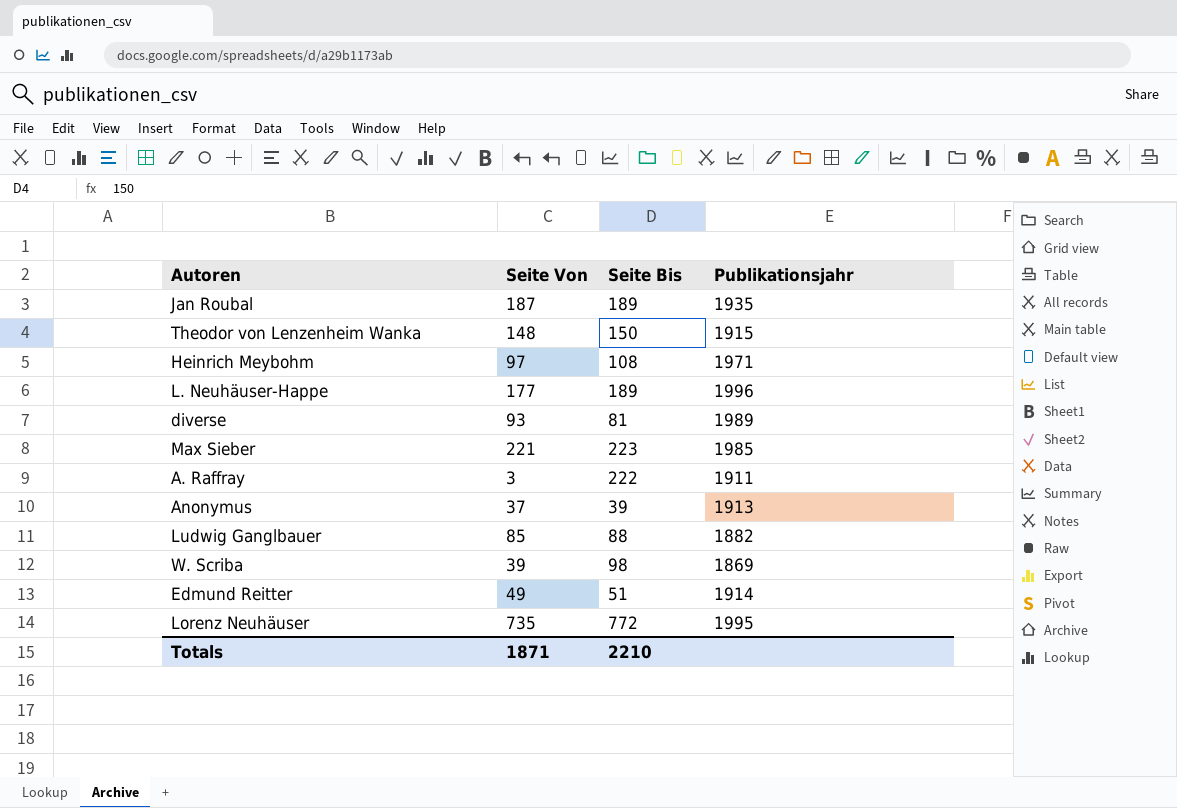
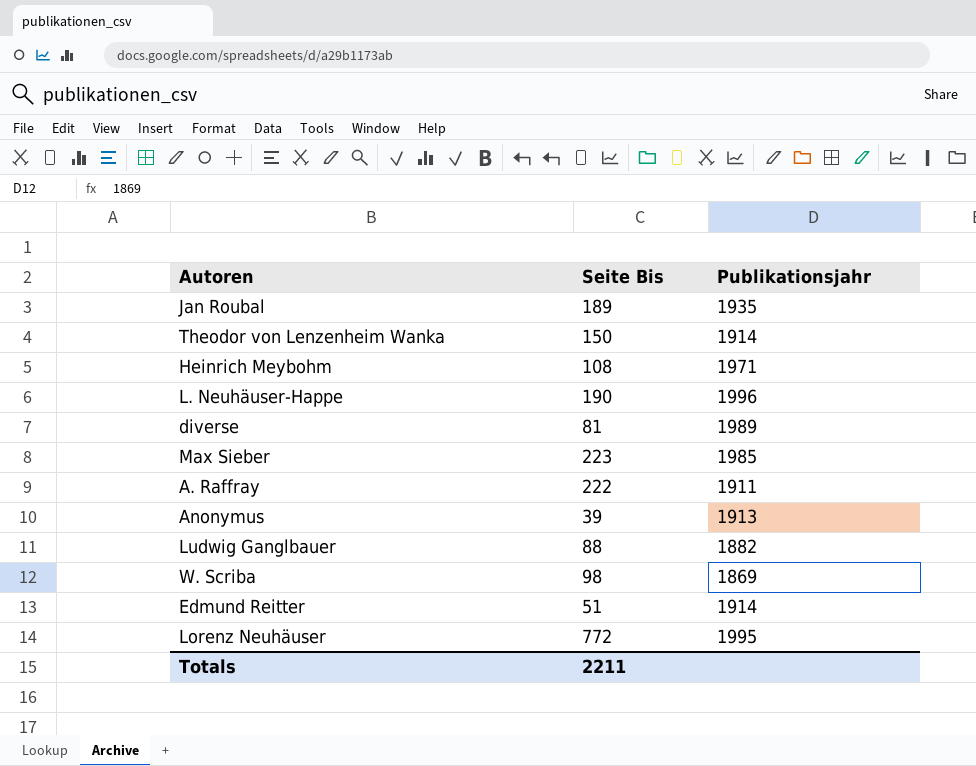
column Seite Von | position: 2 -> none
Theodor von Lenzenheim Wanka | Publikationsjahr: 1915 -> 1914
L. Neuhäuser-Happe | Seite Bis: 189 -> 190
Totals | Seite Bis: 2210 -> 2211

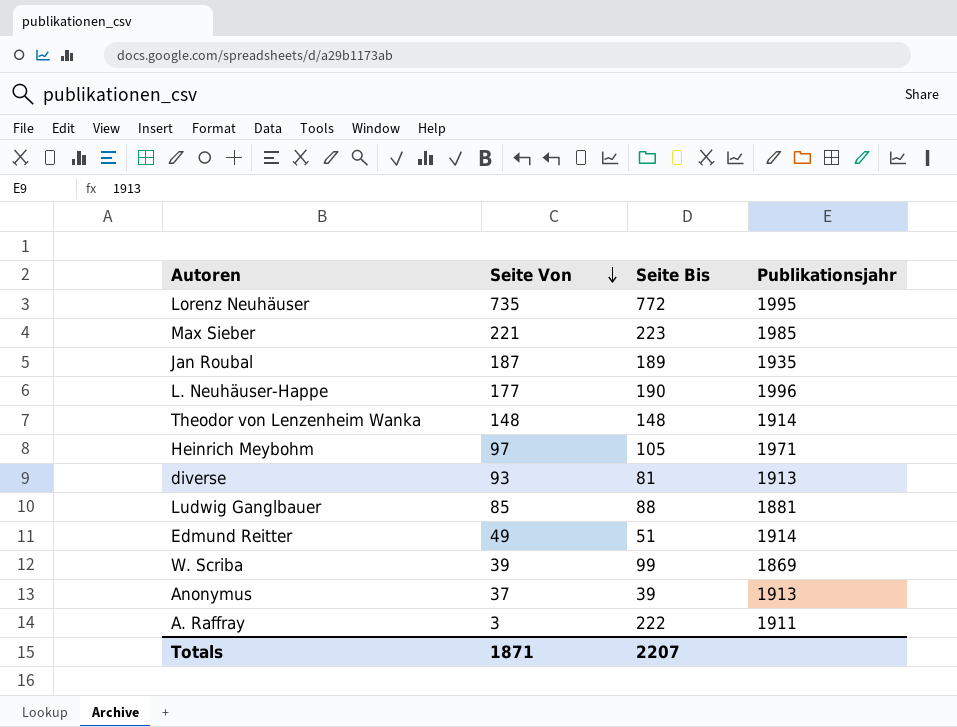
row order: none -> Seite Von descending
column Seite Von | position: none -> 2
Theodor von Lenzenheim Wanka | Seite Bis: 150 -> 148
Heinrich Meybohm | Seite Bis: 108 -> 105
diverse | Publikationsjahr: 1989 -> 1913
Ludwig Ganglbauer | Publikationsjahr: 1882 -> 1881
W. Scriba | Seite Bis: 98 -> 99
Totals | Seite Bis: 2211 -> 2207

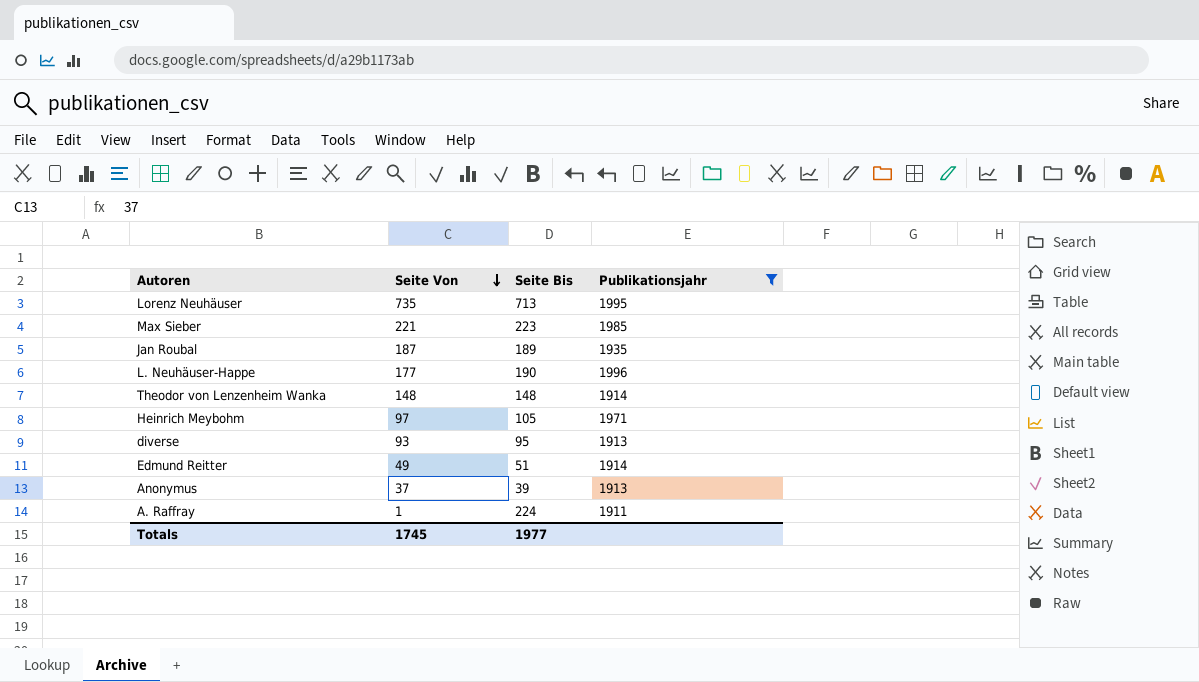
filter: none -> Publikationsjahr >= 1911
Lorenz Neuhäuser | Seite Bis: 772 -> 713
diverse | Seite Bis: 81 -> 95
A. Raffray | Seite Von: 3 -> 1
A. Raffray | Seite Bis: 222 -> 224
Totals | Seite Von: 1871 -> 1745
Totals | Seite Bis: 2207 -> 1977

